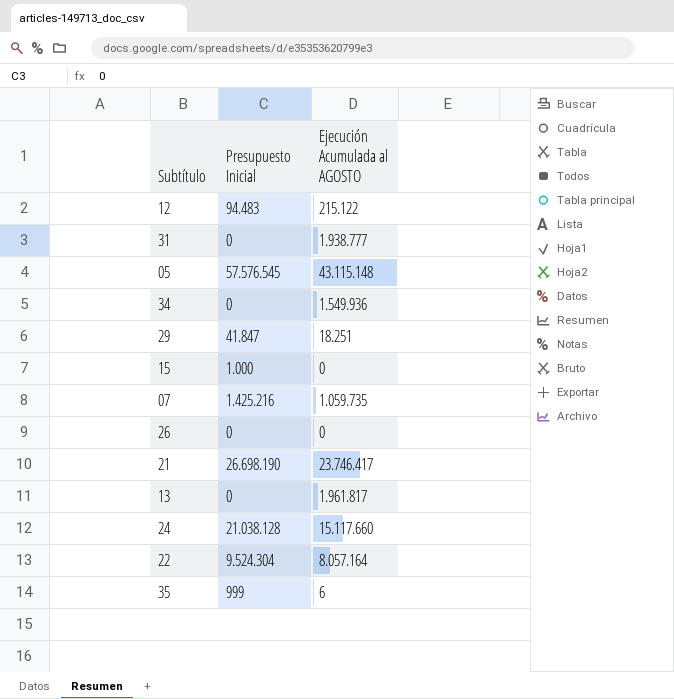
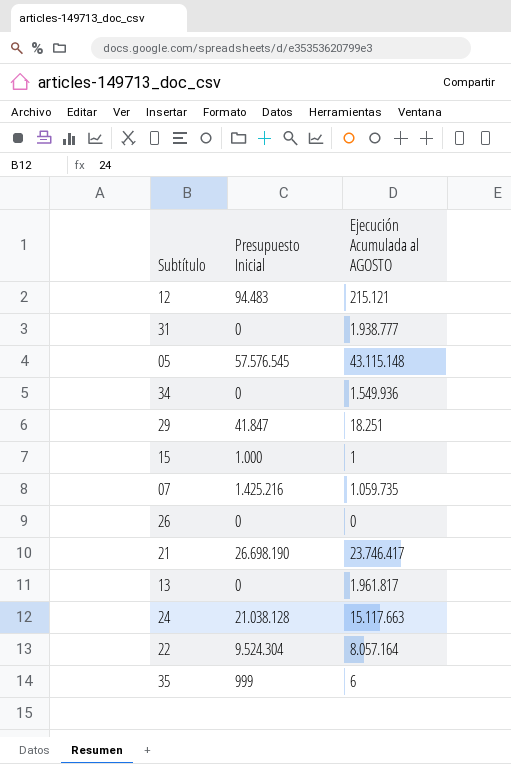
12 | Ejecución Acumulada al AGOSTO: 215.122 -> 215.121
15 | Ejecución Acumulada al AGOSTO: 0 -> 1
24 | Ejecución Acumulada al AGOSTO: 15.117.660 -> 15.117.663

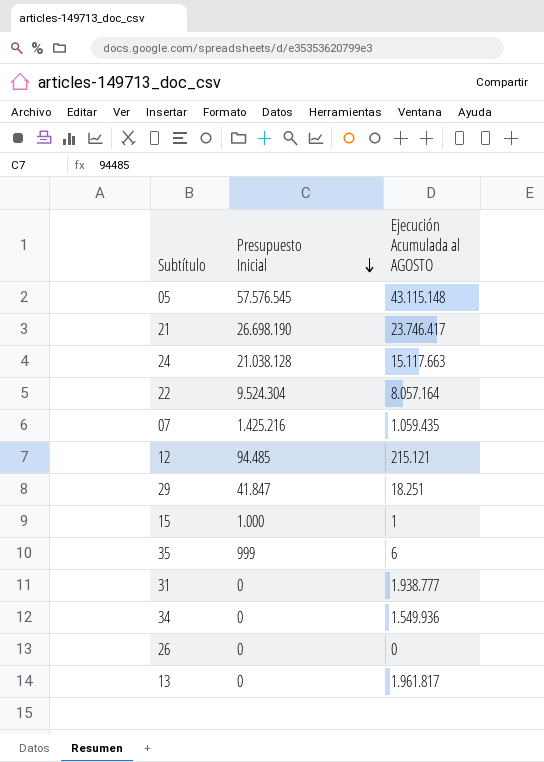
row order: none -> Presupuesto Inicial descending
07 | Ejecución Acumulada al AGOSTO: 1.059.735 -> 1.059.435
12 | Presupuesto Inicial: 94.483 -> 94.485

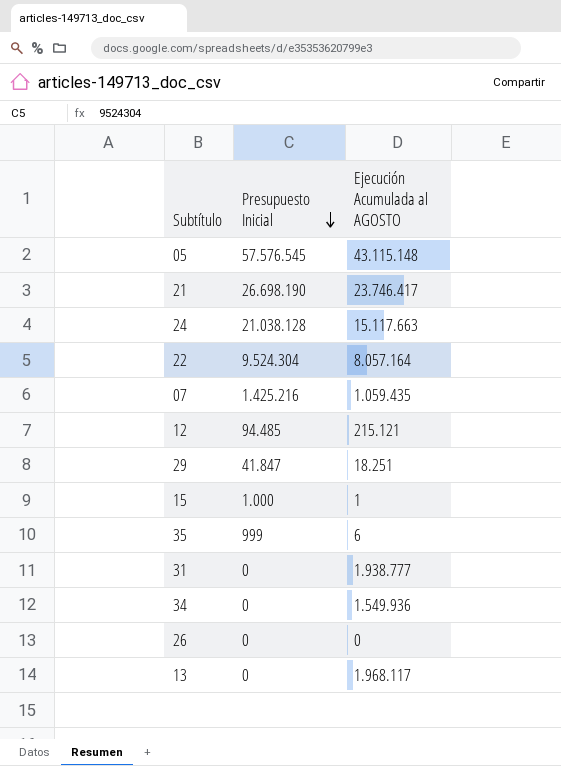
13 | Ejecución Acumulada al AGOSTO: 1.961.817 -> 1.968.117

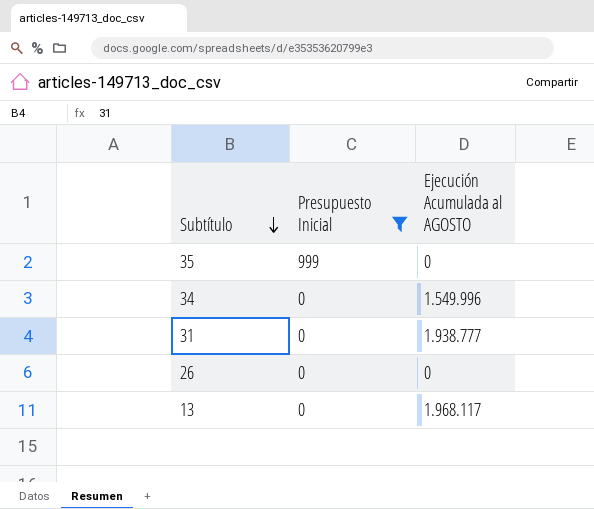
filter: none -> Presupuesto Inicial <= 999
row order: Presupuesto Inicial descending -> Subtítulo descending
35 | Ejecución Acumulada al AGOSTO: 6 -> 0
34 | Ejecución Acumulada al AGOSTO: 1.549.936 -> 1.549.996

